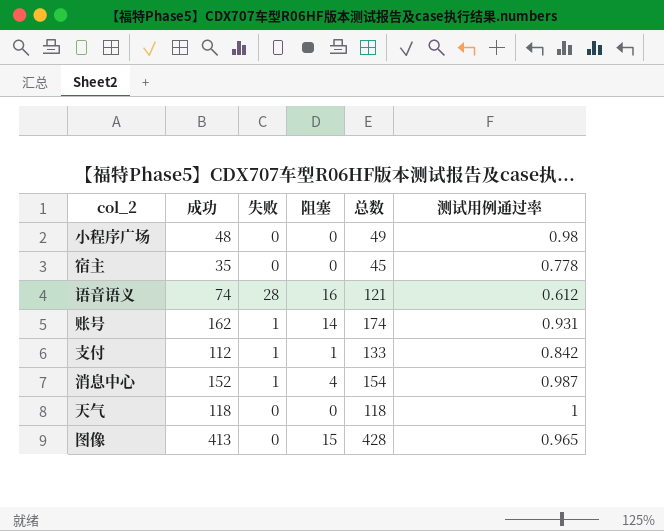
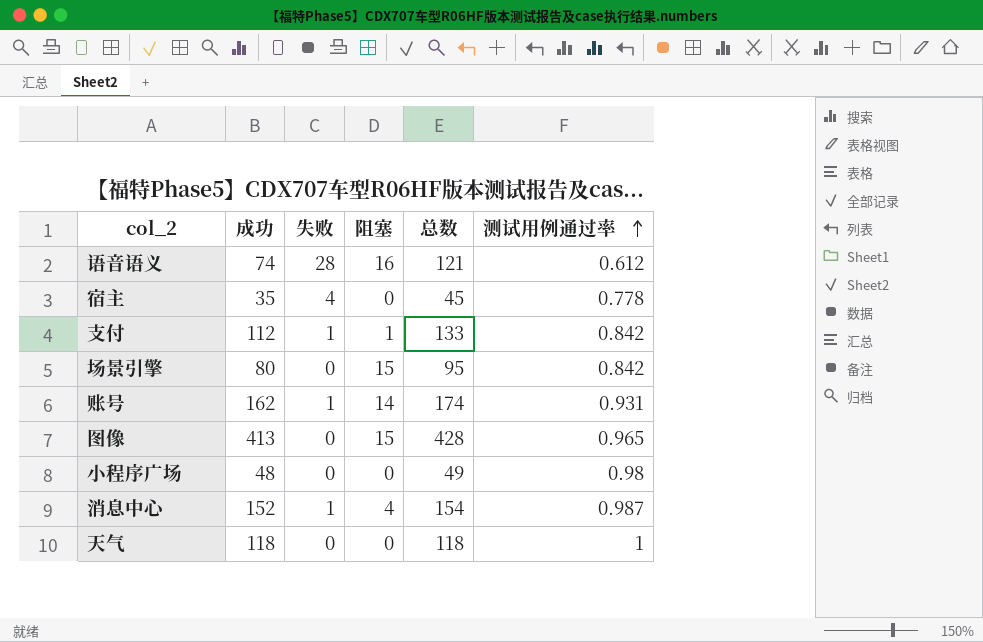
row order: none -> 测试用例通过率 ascending
宿主 | 失败: 0 -> 4
row 场景引擎: none -> 80 | 0 | 15 | 95 | 0.842

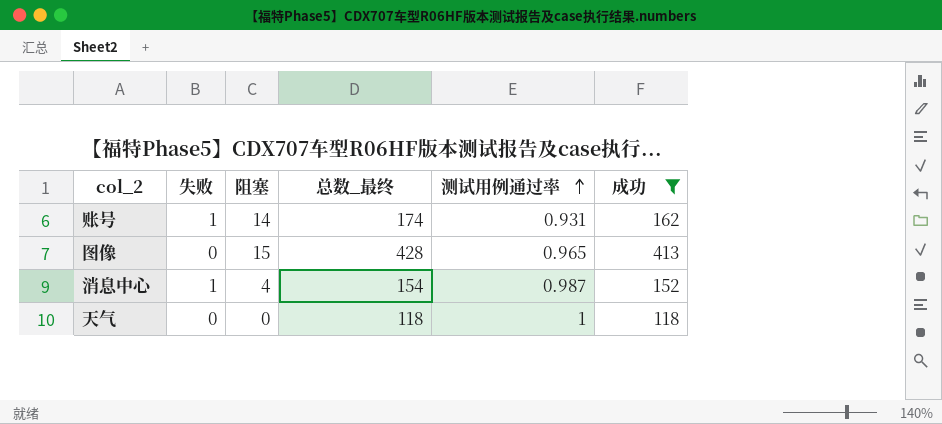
filter: none -> 成功 >= 118
column name: 总数 -> 总数_最终
column 成功 | position: 2 -> 6

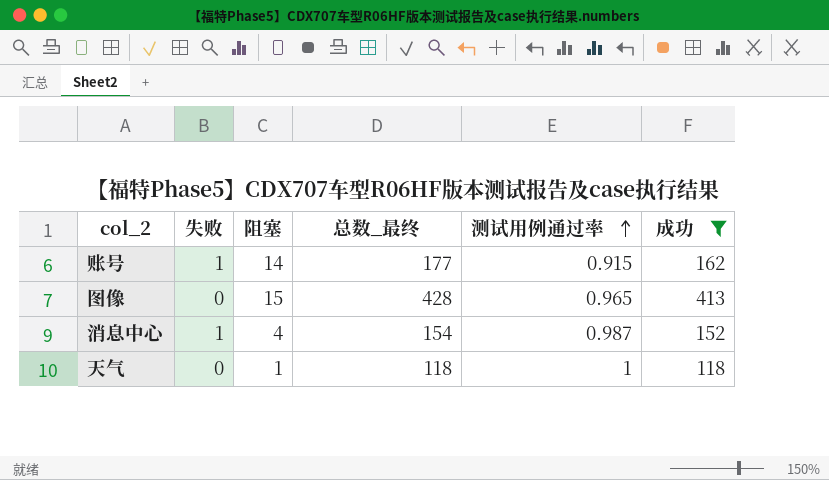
账号 | 总数_最终: 174 -> 177
账号 | 测试用例通过率: 0.931 -> 0.915
天气 | 阻塞: 0 -> 1

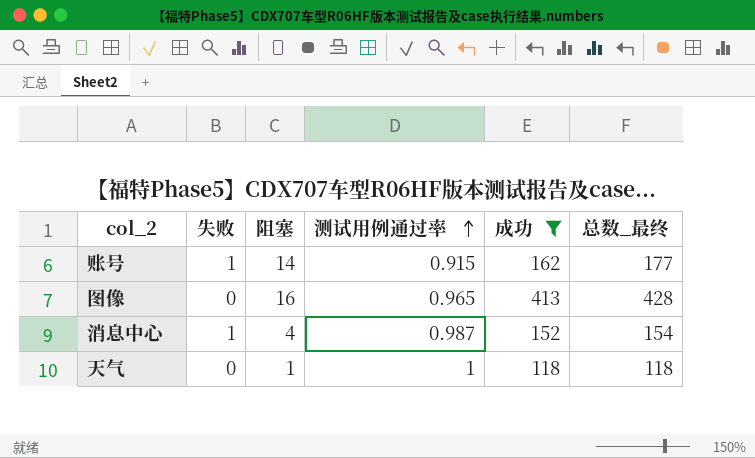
column 总数_最终 | position: 4 -> 6
图像 | 阻塞: 15 -> 16

